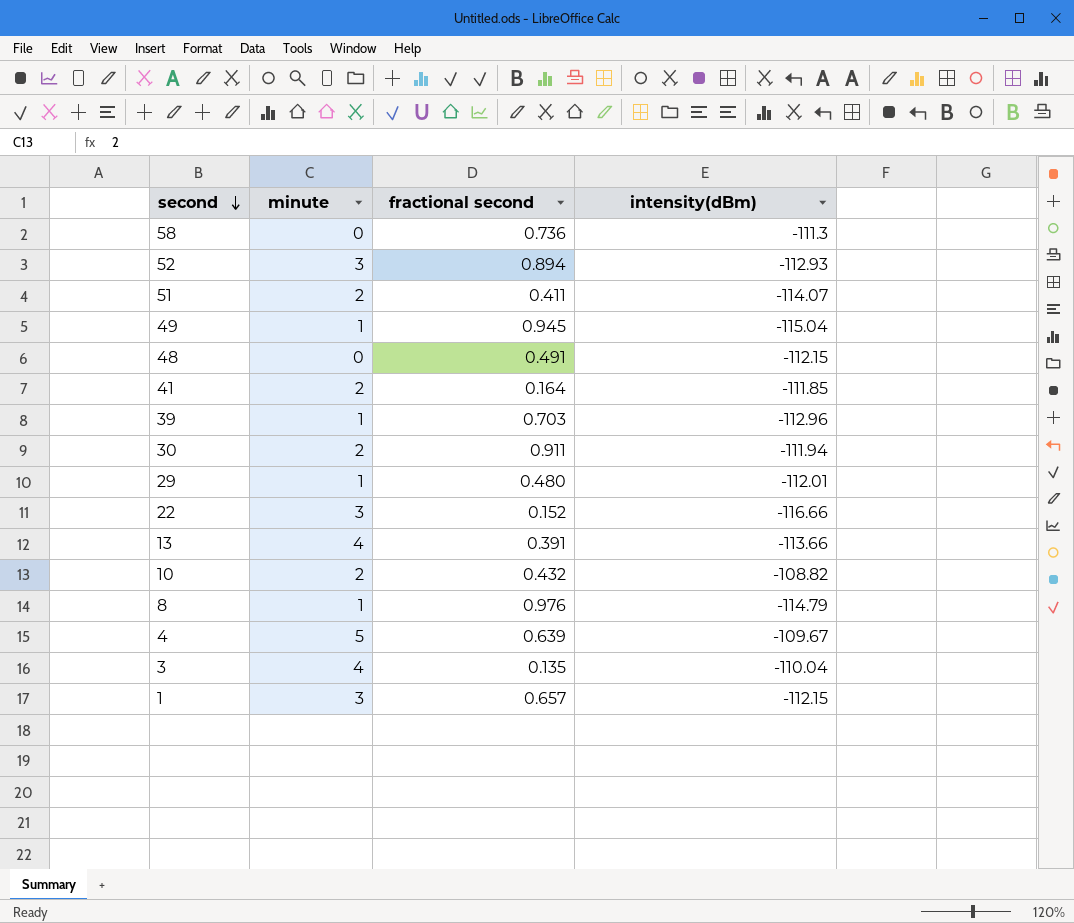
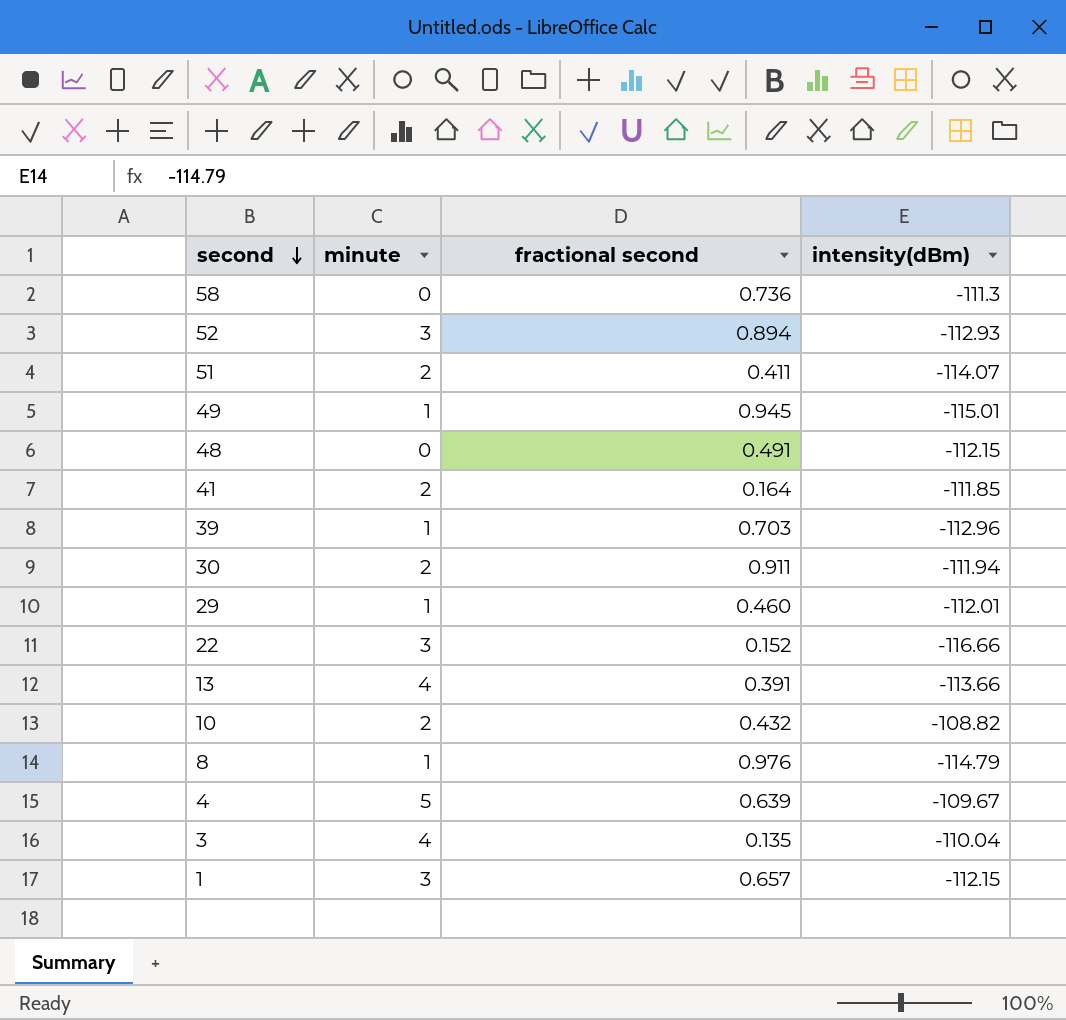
49 | intensity(dBm): -115.04 -> -115.01
29 | fractional second: 0.480 -> 0.460

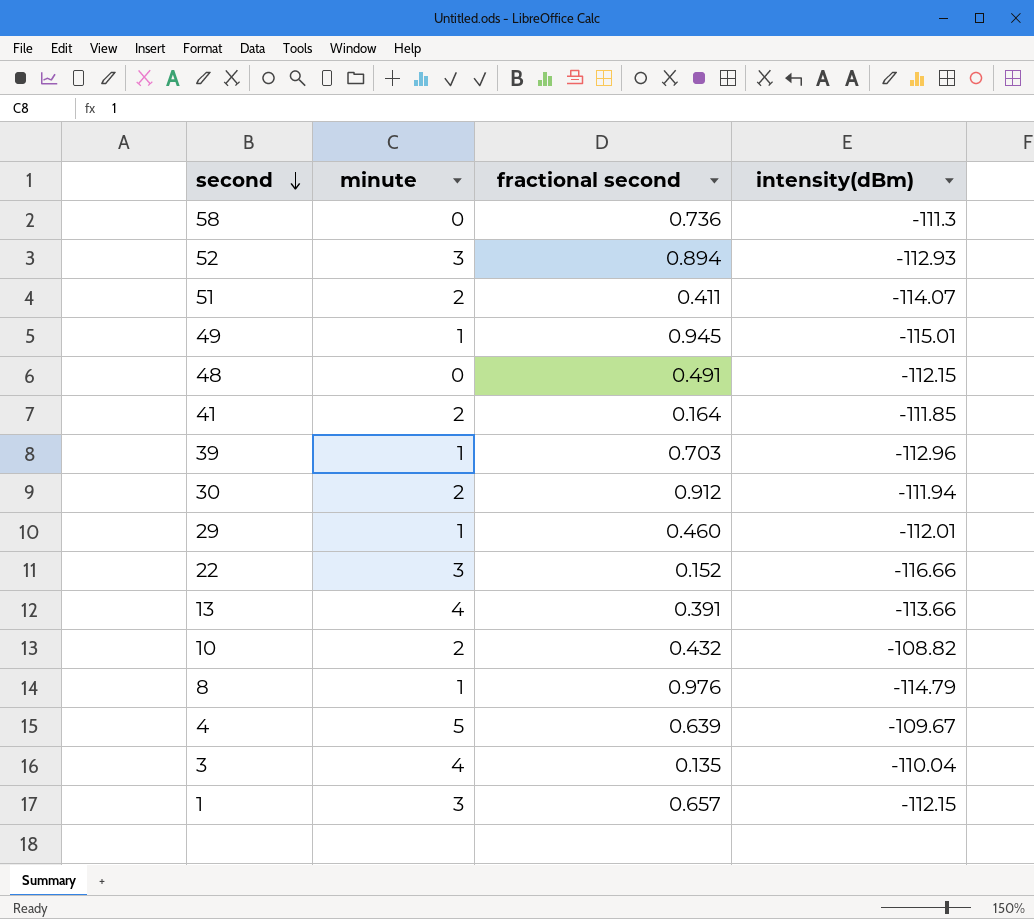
30 | fractional second: 0.911 -> 0.912

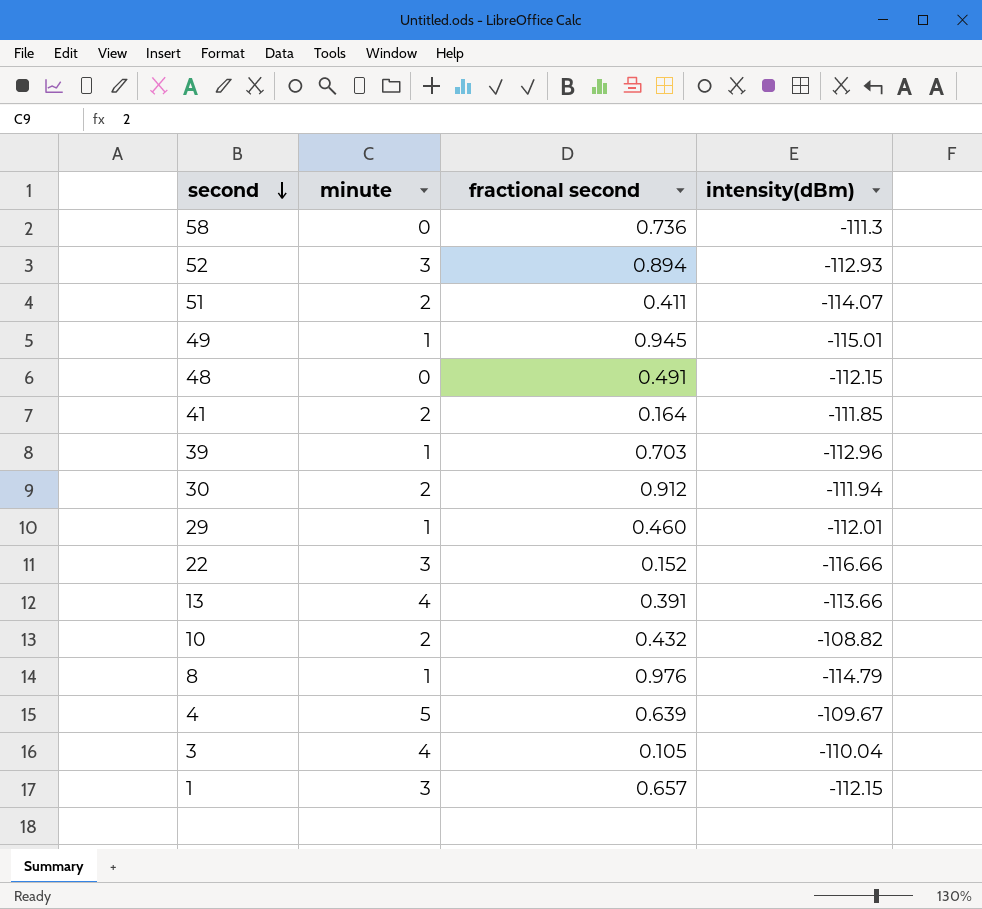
3 | fractional second: 0.135 -> 0.105

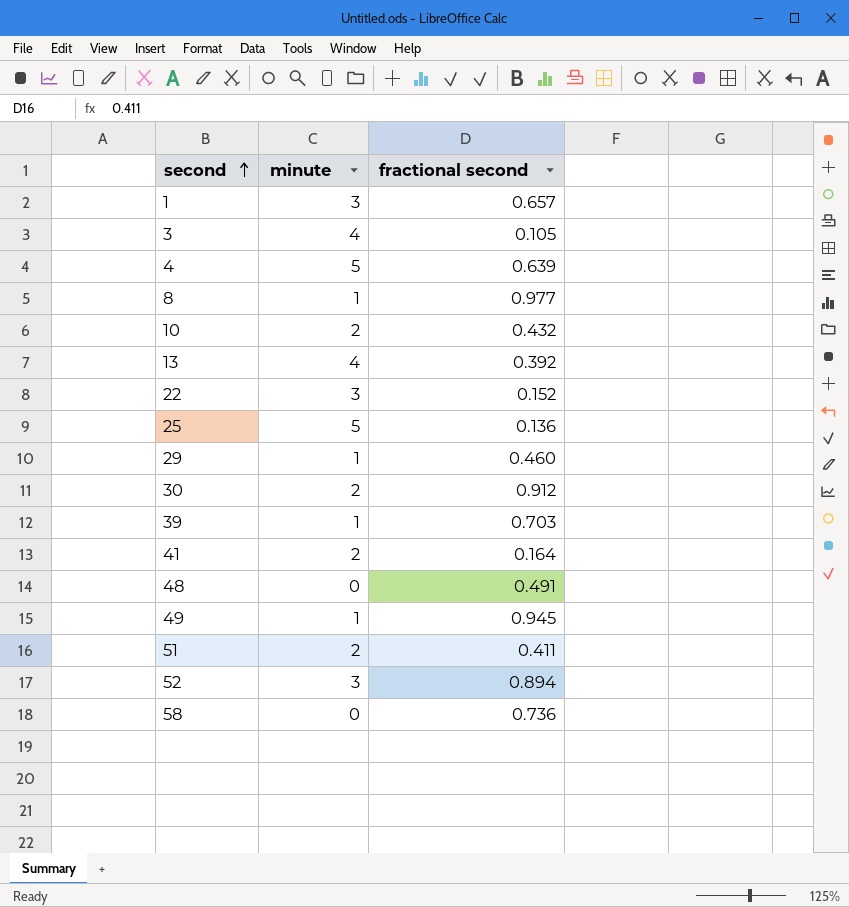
row order: second descending -> second ascending
column intensity(dBm) | position: 4 -> none
8 | fractional second: 0.976 -> 0.977
13 | fractional second: 0.391 -> 0.392
row 25: none -> 5 | 0.136

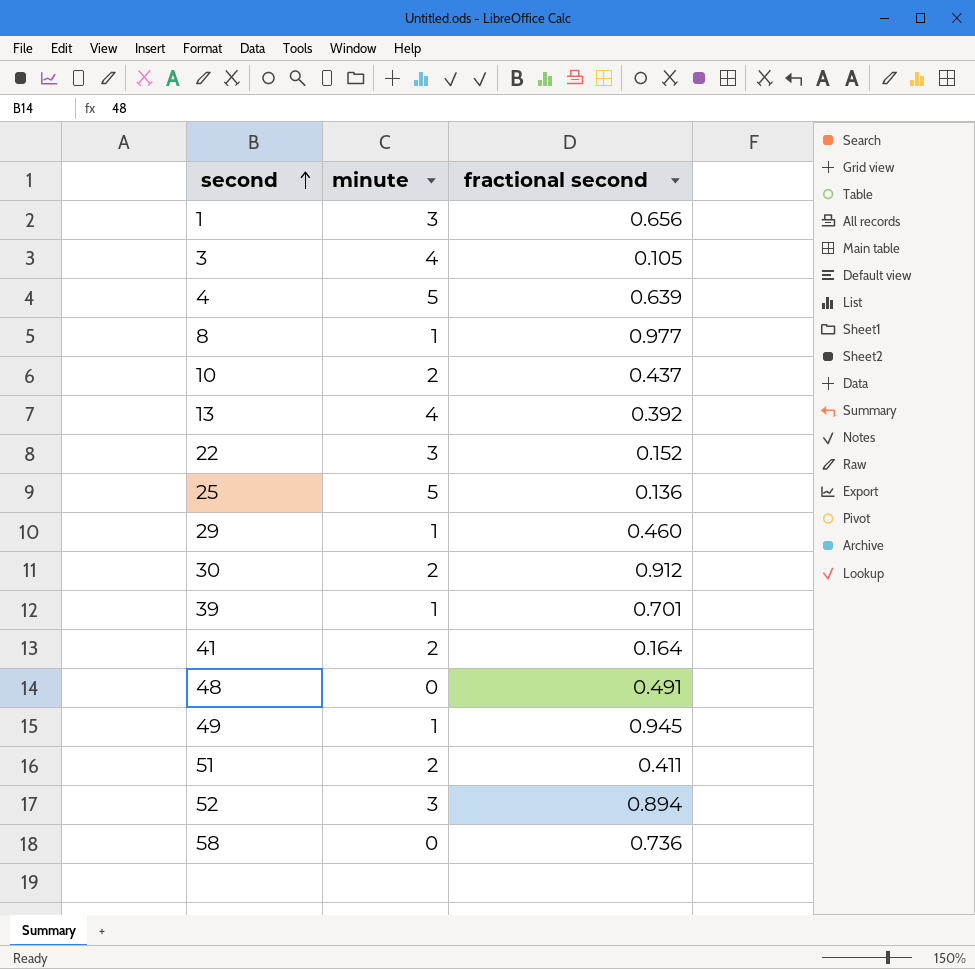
1 | fractional second: 0.657 -> 0.656
10 | fractional second: 0.432 -> 0.437
39 | fractional second: 0.703 -> 0.701

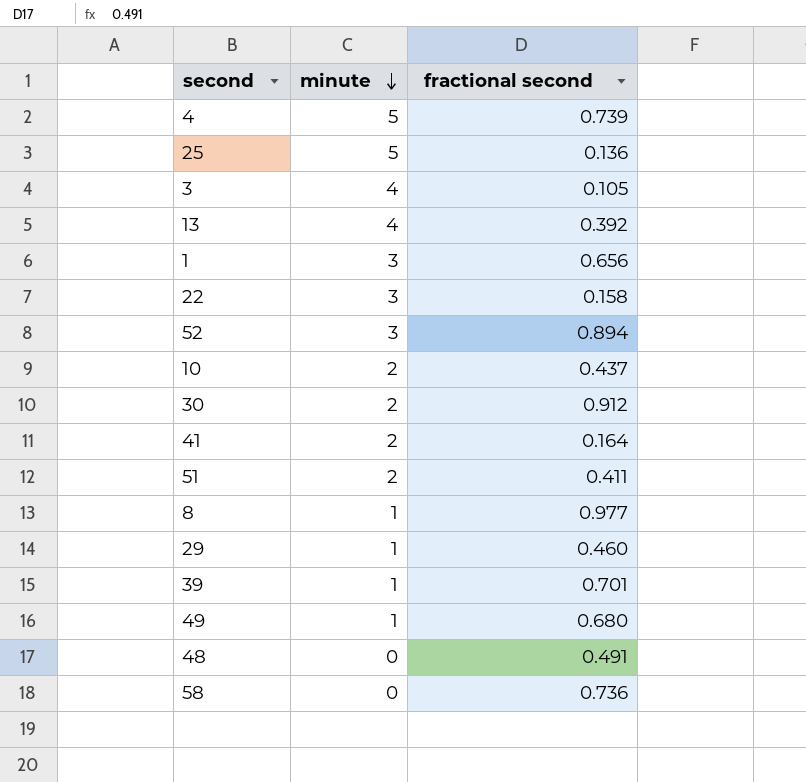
row order: second ascending -> minute descending
4 | fractional second: 0.639 -> 0.739
22 | fractional second: 0.152 -> 0.158
49 | fractional second: 0.945 -> 0.680

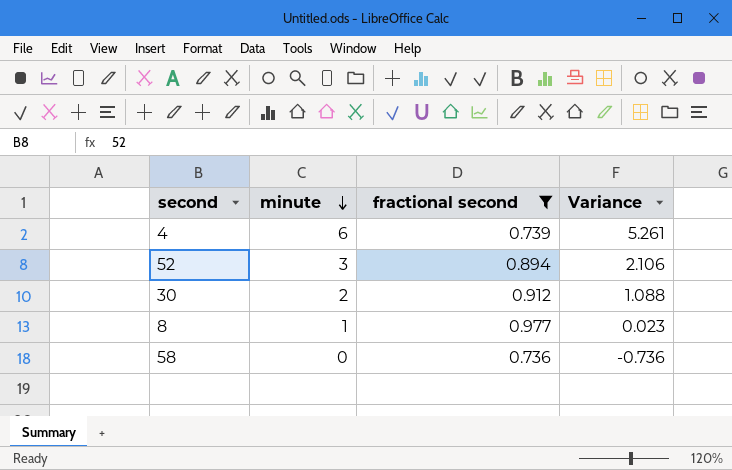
filter: none -> fractional second >= 0.736
column Variance | formula: none -> [minute] - [fractional second]
4 | minute: 5 -> 6

